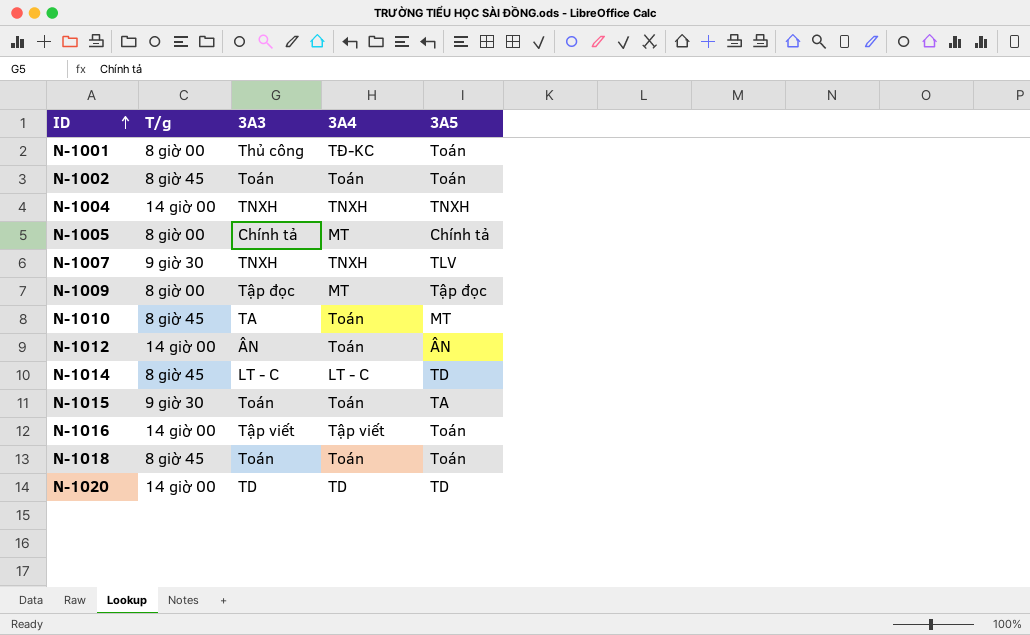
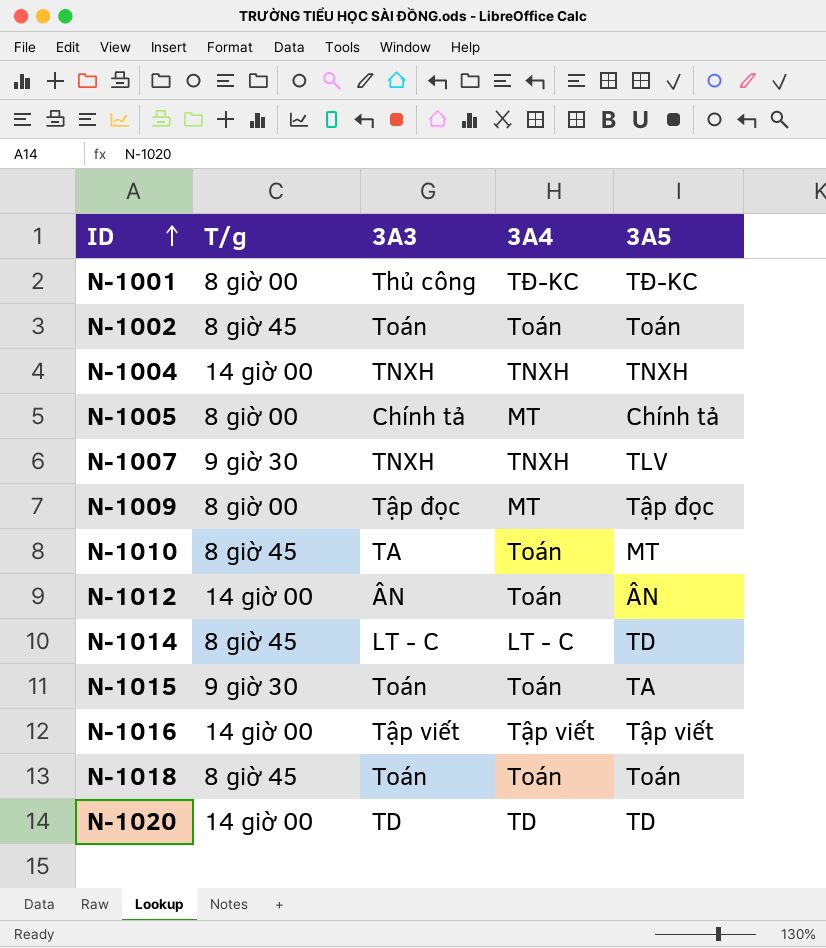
N-1001 | 3A5: Toán -> TĐ-KC
N-1016 | 3A5: Toán -> Tập viết

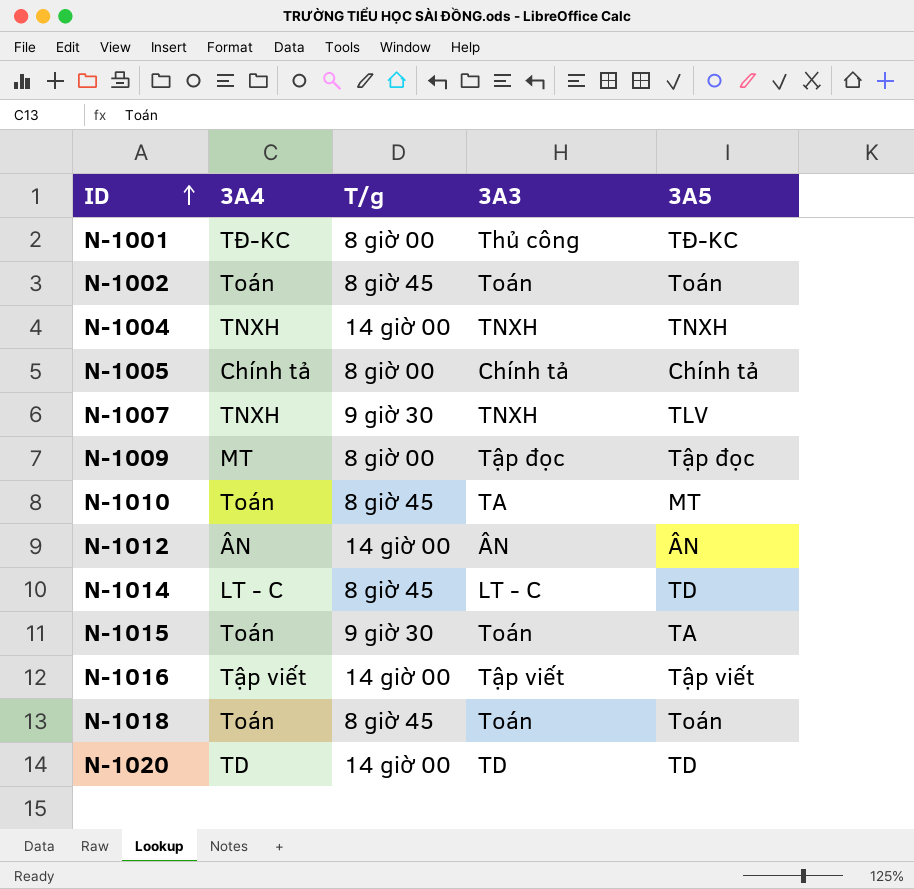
column 3A4 | position: 4 -> 2
N-1005 | 3A4: MT -> Chính tả
N-1012 | 3A4: Toán -> ÂN

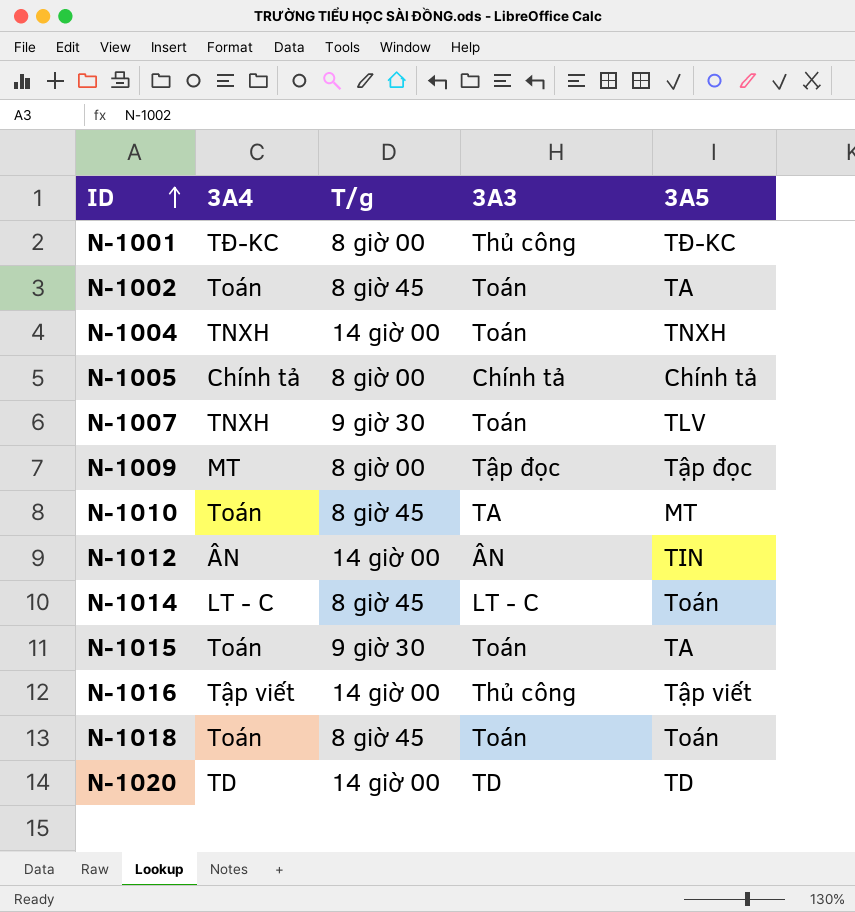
N-1002 | 3A5: Toán -> TA
N-1004 | 3A3: TNXH -> Toán
N-1007 | 3A3: TNXH -> Toán
N-1012 | 3A5: ÂN -> TIN
N-1014 | 3A5: TD -> Toán
N-1016 | 3A3: Tập viết -> Thủ công

